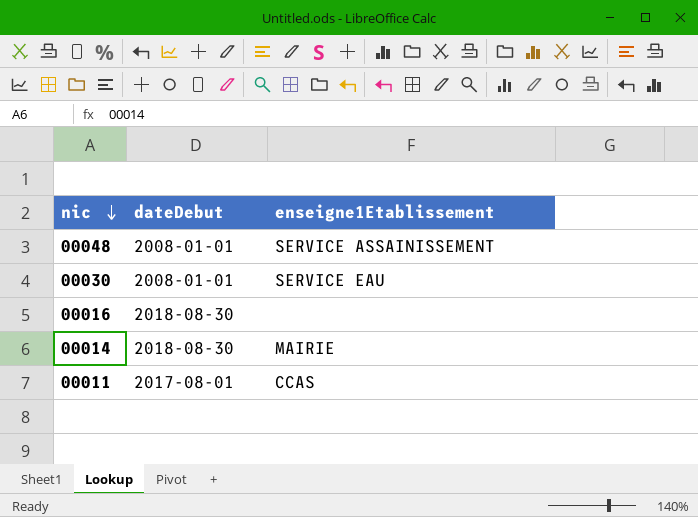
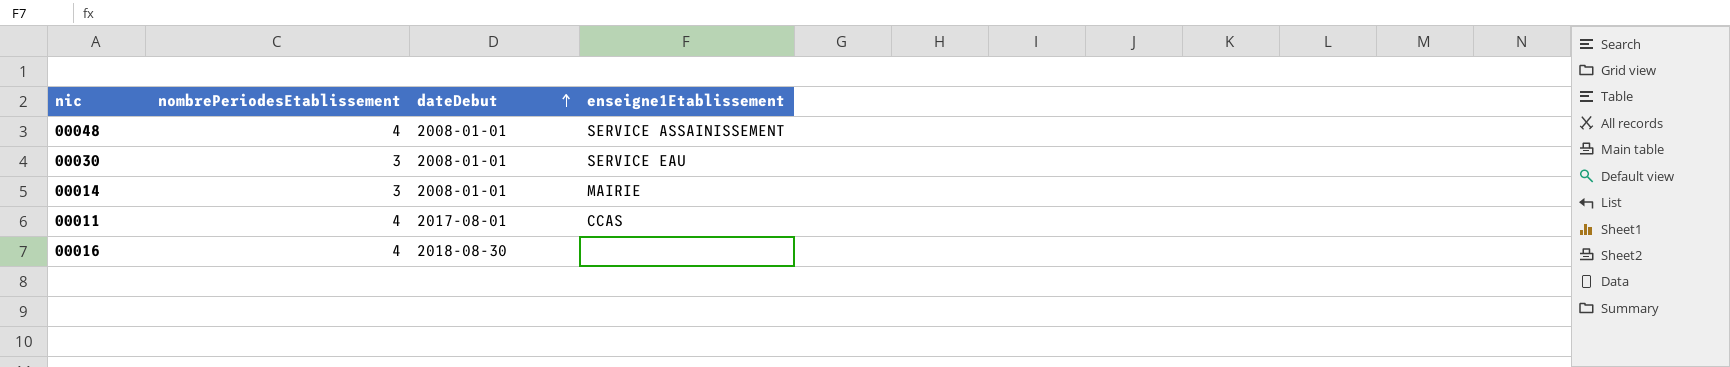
row order: nic descending -> dateDebut ascending
column nombrePeriodesEtablissement | position: none -> 2
00014 | dateDebut: 2018-08-30 -> 2008-01-01

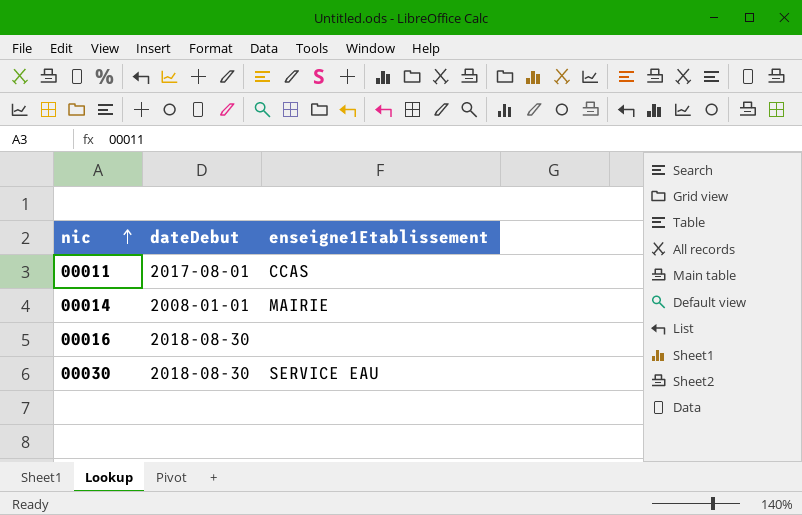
row order: dateDebut ascending -> nic ascending
column nombrePeriodesEtablissement | position: 2 -> none
row 00048: 4 | 2008-01-01 | SERVICE ASSAINISSEMENT -> none
00030 | dateDebut: 2008-01-01 -> 2018-08-30

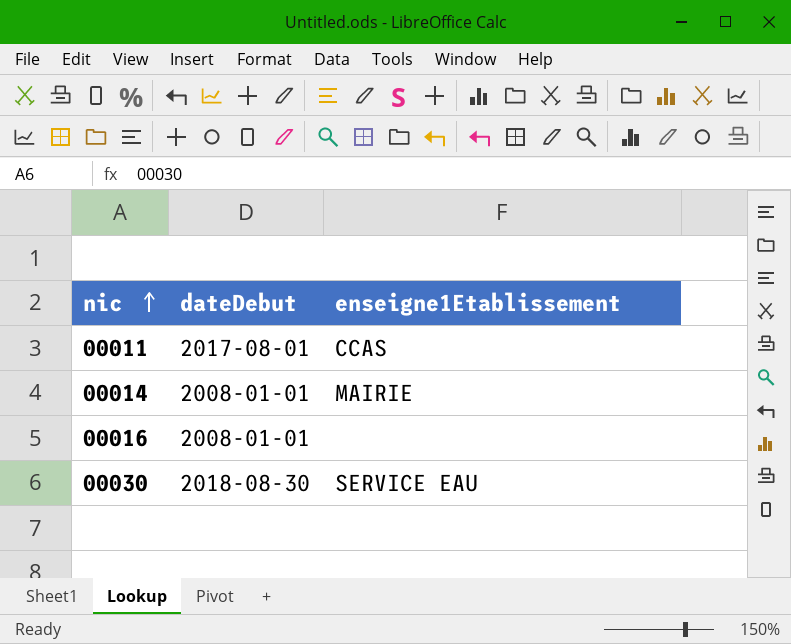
00016 | dateDebut: 2018-08-30 -> 2008-01-01

